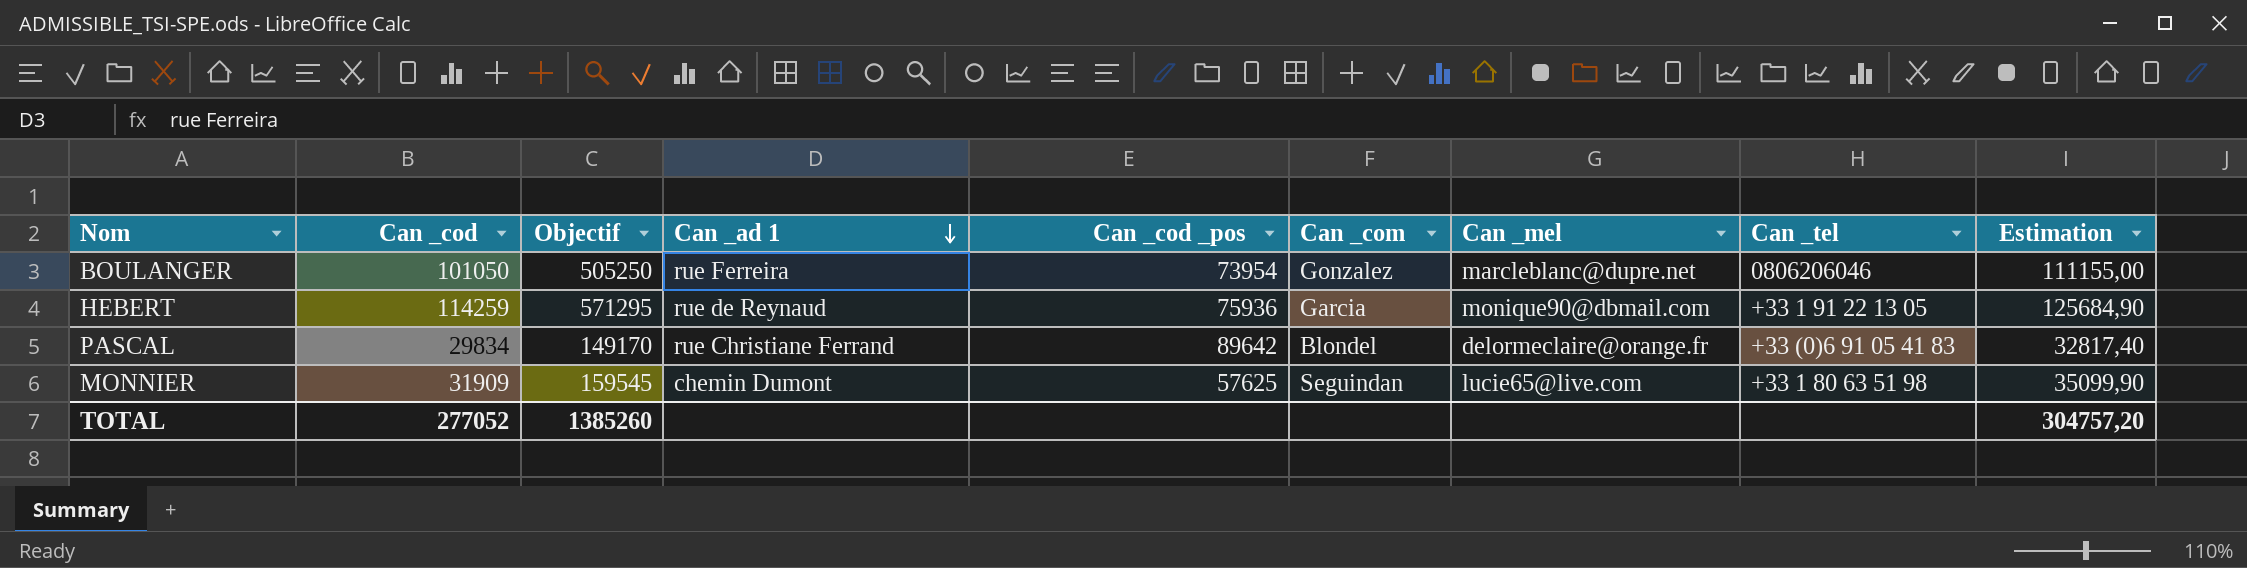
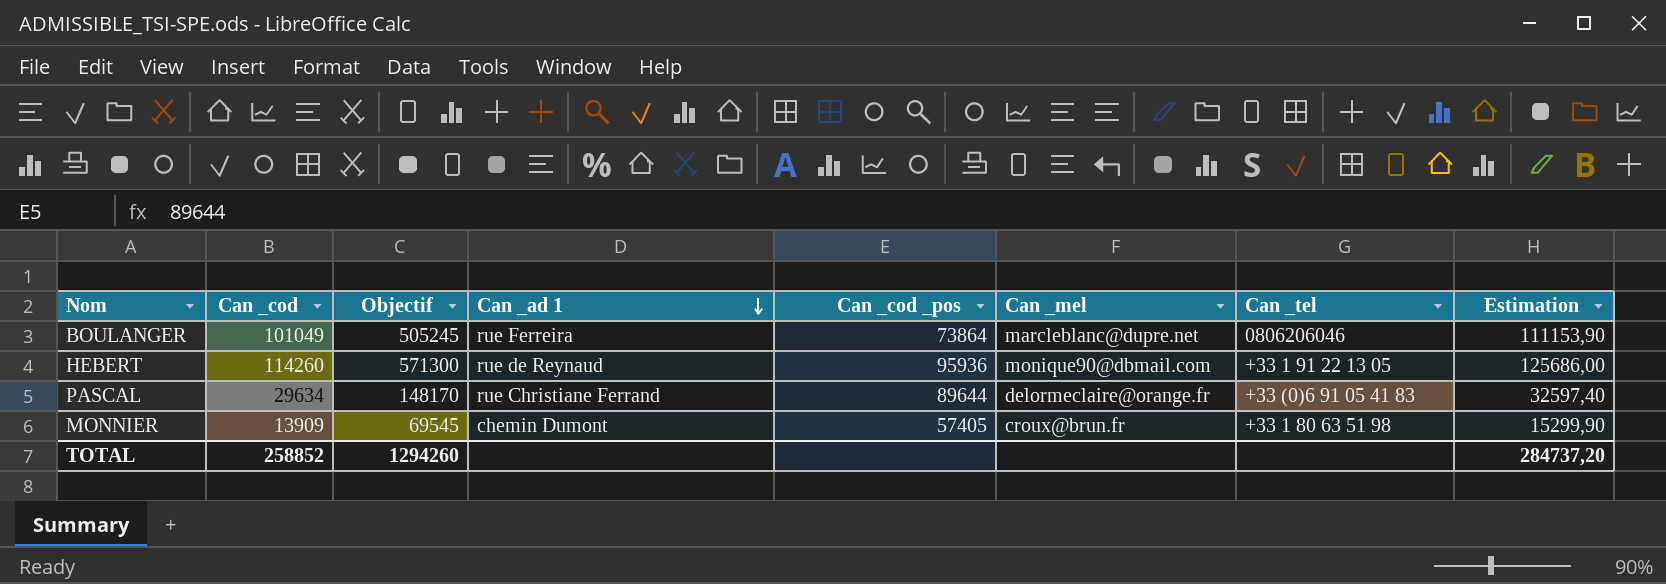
column Can _com | position: 6 -> none
BOULANGER | Can _cod: 101050 -> 101049
BOULANGER | Objectif: 505250 -> 505245
BOULANGER | Can _cod _pos: 73954 -> 73864
BOULANGER | Estimation: 111155,00 -> 111153,90
HEBERT | Can _cod: 114259 -> 114260
HEBERT | Objectif: 571295 -> 571300
HEBERT | Can _cod _pos: 75936 -> 95936
HEBERT | Estimation: 125684,90 -> 125686,00
PASCAL | Can _cod: 29834 -> 29634
PASCAL | Objectif: 149170 -> 148170
PASCAL | Can _cod _pos: 89642 -> 89644
PASCAL | Estimation: 32817,40 -> 32597,40
MONNIER | Can _cod: 31909 -> 13909
MONNIER | Objectif: 159545 -> 69545
MONNIER | Can _cod _pos: 57625 -> 57405
MONNIER | Can _mel: lucie65@live.com -> croux@brun.fr
MONNIER | Estimation: 35099,90 -> 15299,90
TOTAL | Can _cod: 277052 -> 258852
TOTAL | Objectif: 1385260 -> 1294260
TOTAL | Estimation: 304757,20 -> 284737,20

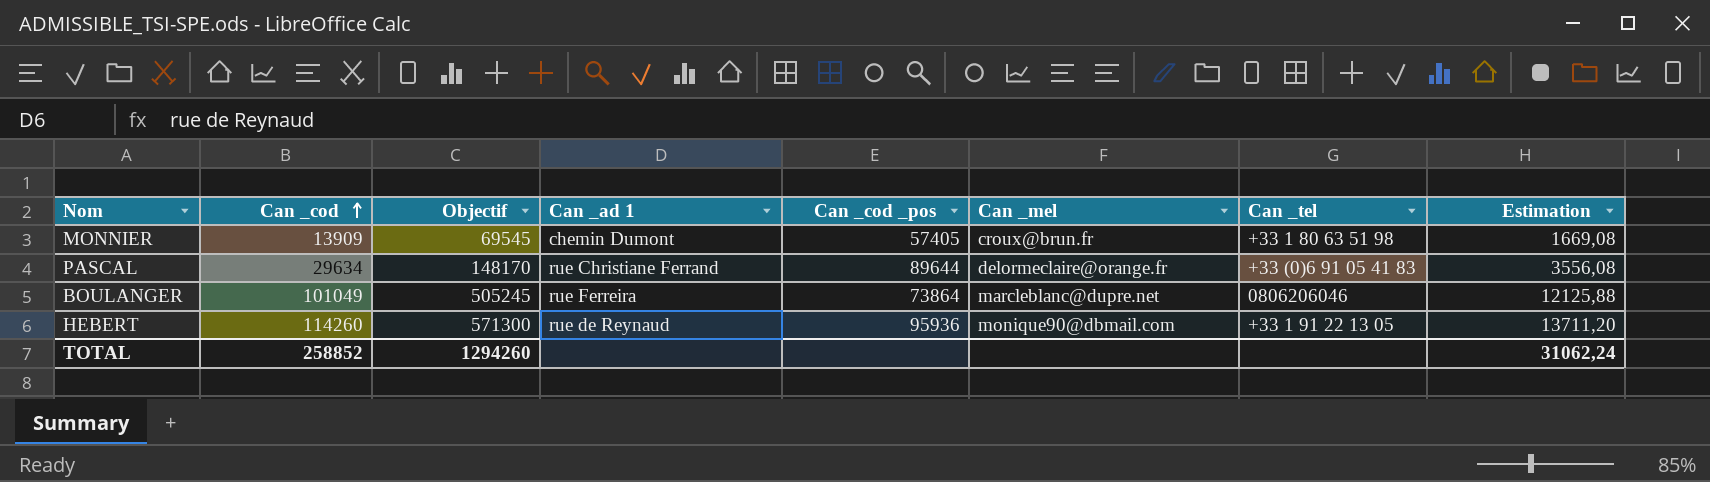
row order: Can _ad 1 descending -> Can _cod ascending
column Estimation | formula: [Can _cod] * 1,1 -> [Can _cod] * 0,12
TOTAL | Estimation: 284737,20 -> 31062,24

